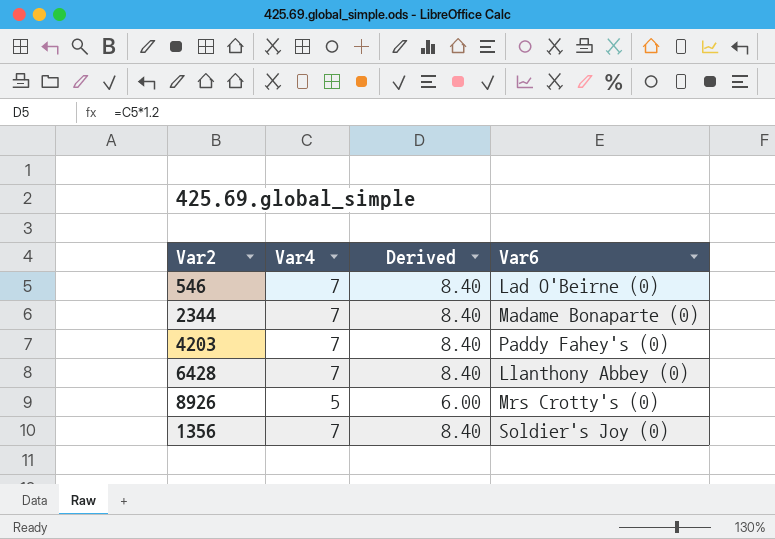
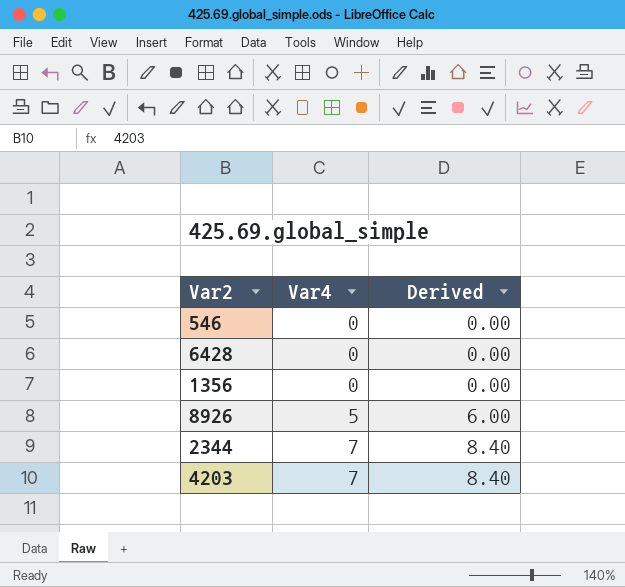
row order: none -> Var4 ascending
column Var6 | position: 4 -> none
546 | Var4: 7 -> 0
546 | Derived: 8.40 -> 0.00
6428 | Var4: 7 -> 0
6428 | Derived: 8.40 -> 0.00
1356 | Var4: 7 -> 0
1356 | Derived: 8.40 -> 0.00

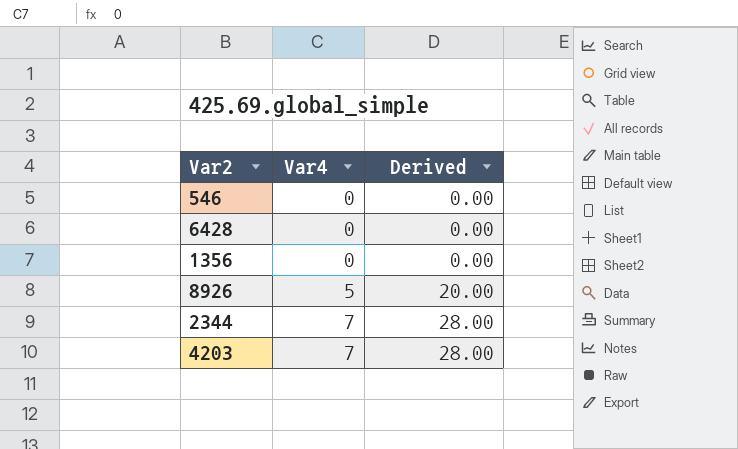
column Derived | formula: [Var4] * 1.2 -> [Var4] * 4

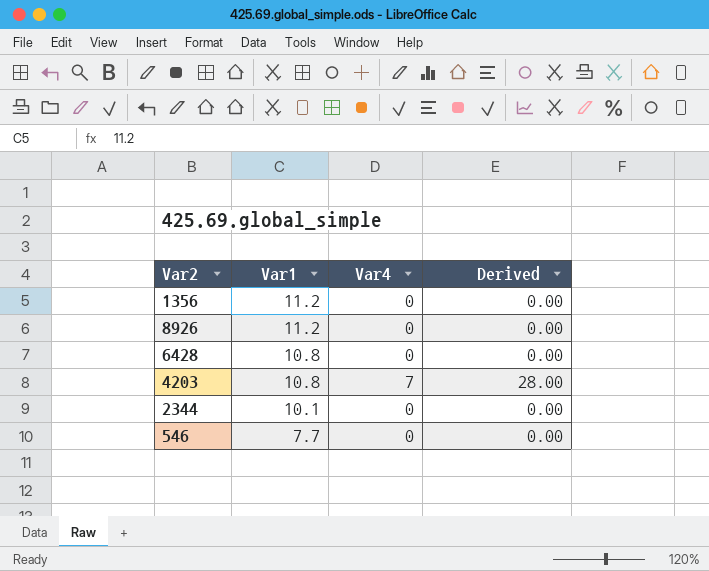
row order: Var4 ascending -> Var1 descending
column Var1 | position: none -> 2
8926 | Var4: 5 -> 0
8926 | Derived: 20.00 -> 0.00
2344 | Var4: 7 -> 0
2344 | Derived: 28.00 -> 0.00

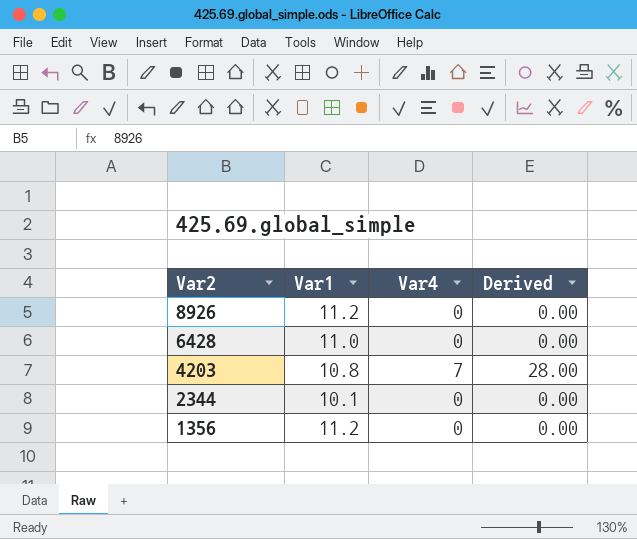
row order: Var1 descending -> Var2 descending
row 546: 7.7 | 0 | 0.00 -> none
6428 | Var1: 10.8 -> 11.0

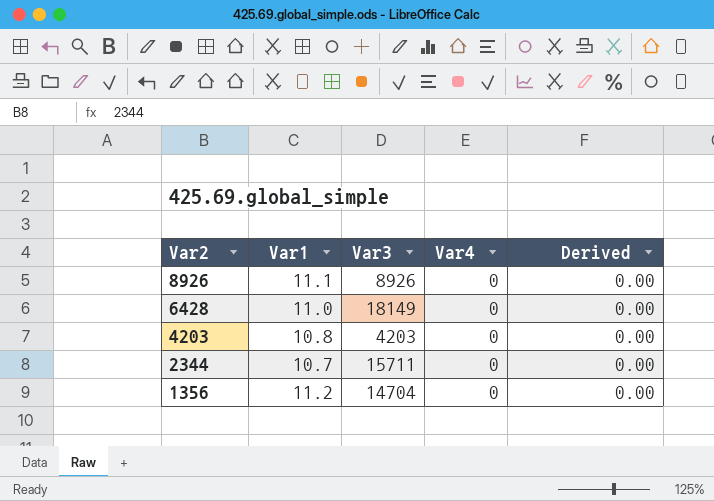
column Var3 | position: none -> 3
8926 | Var1: 11.2 -> 11.1
4203 | Var4: 7 -> 0
4203 | Derived: 28.00 -> 0.00
2344 | Var1: 10.1 -> 10.7

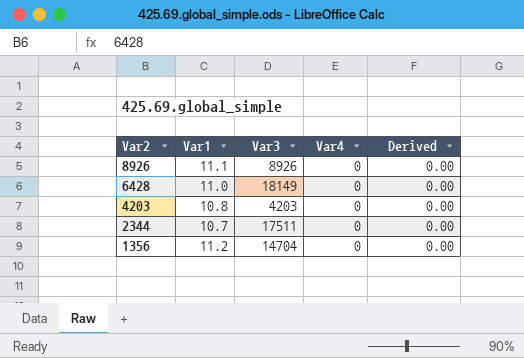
2344 | Var3: 15711 -> 17511

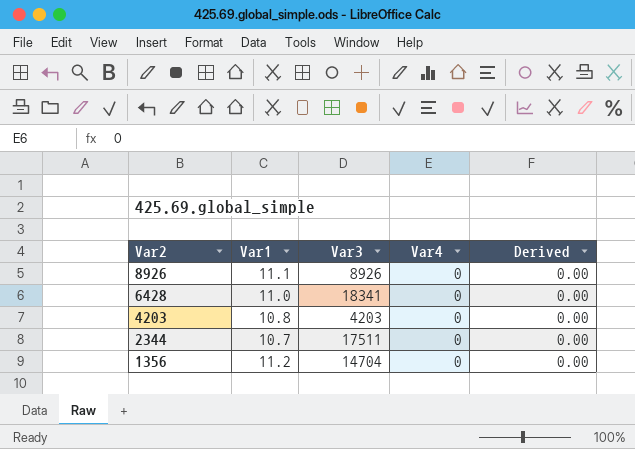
6428 | Var3: 18149 -> 18341

